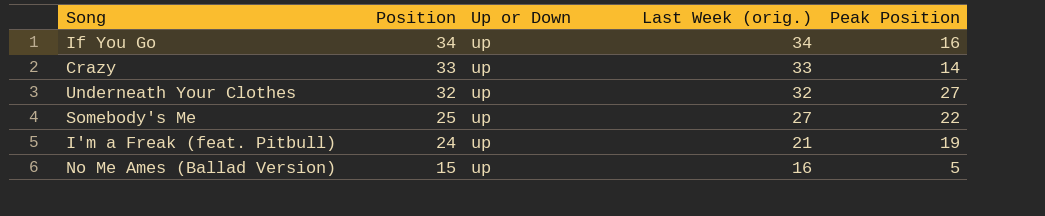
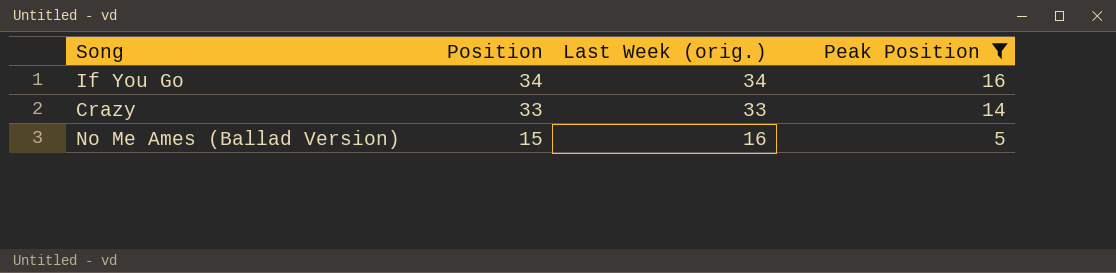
filter: none -> Peak Position <= 16
column Up or Down | position: 3 -> none

